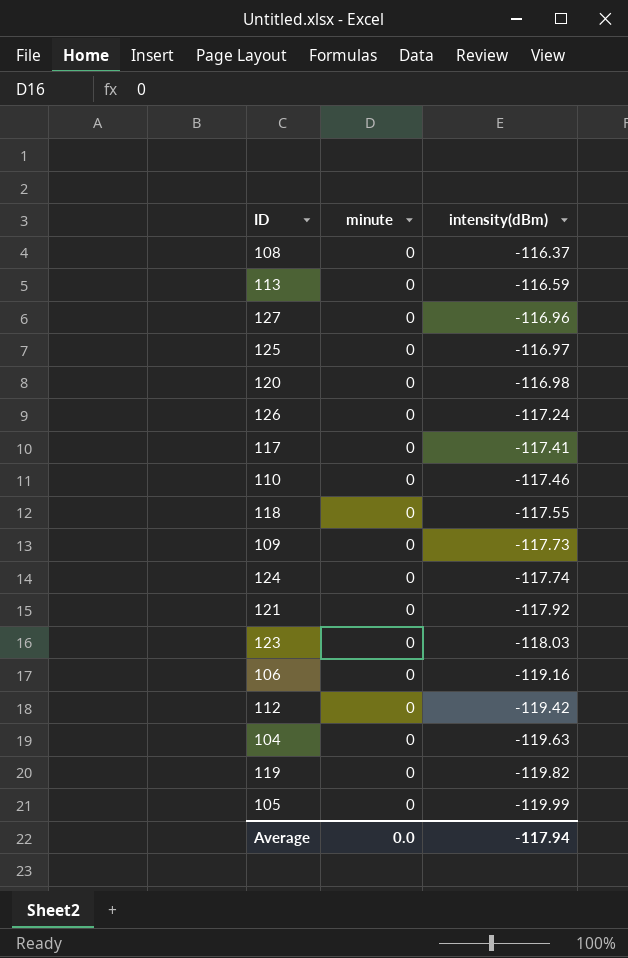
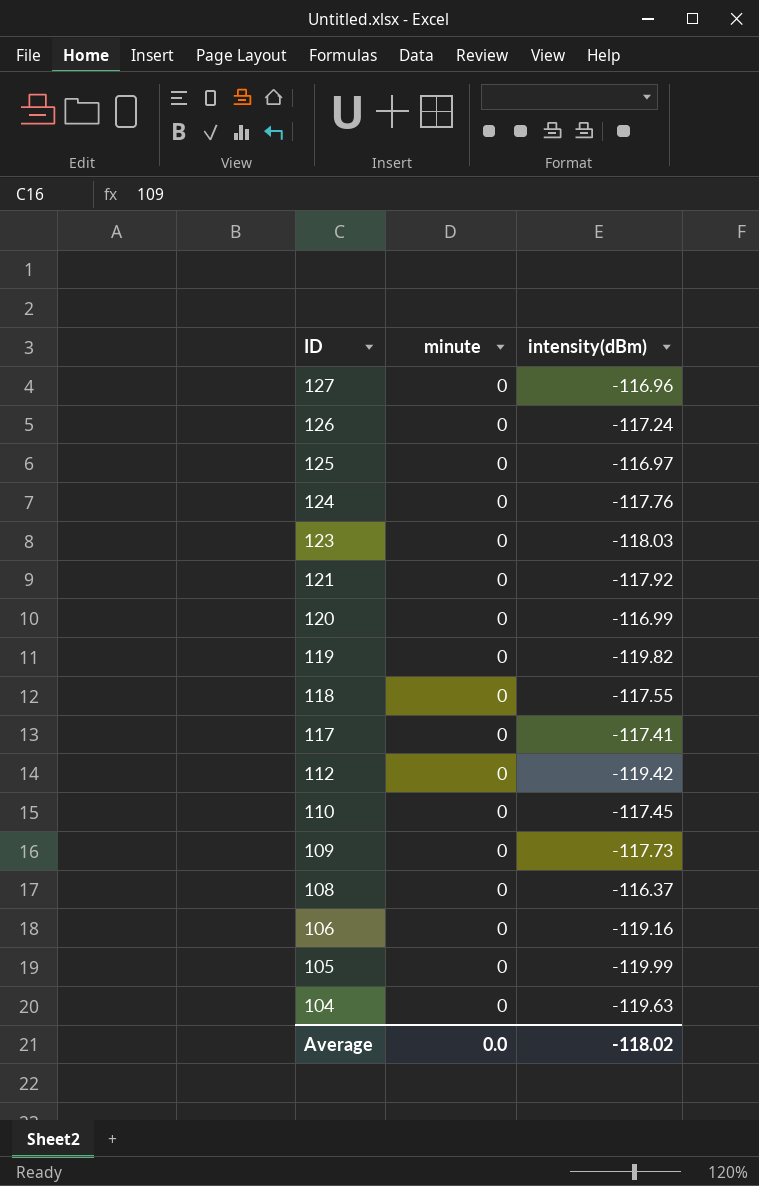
row order: intensity(dBm) descending -> ID descending
row 113: 0 | -116.59 -> none
124 | intensity(dBm): -117.74 -> -117.76
120 | intensity(dBm): -116.98 -> -116.99
110 | intensity(dBm): -117.46 -> -117.45
Average | intensity(dBm): -117.94 -> -118.02

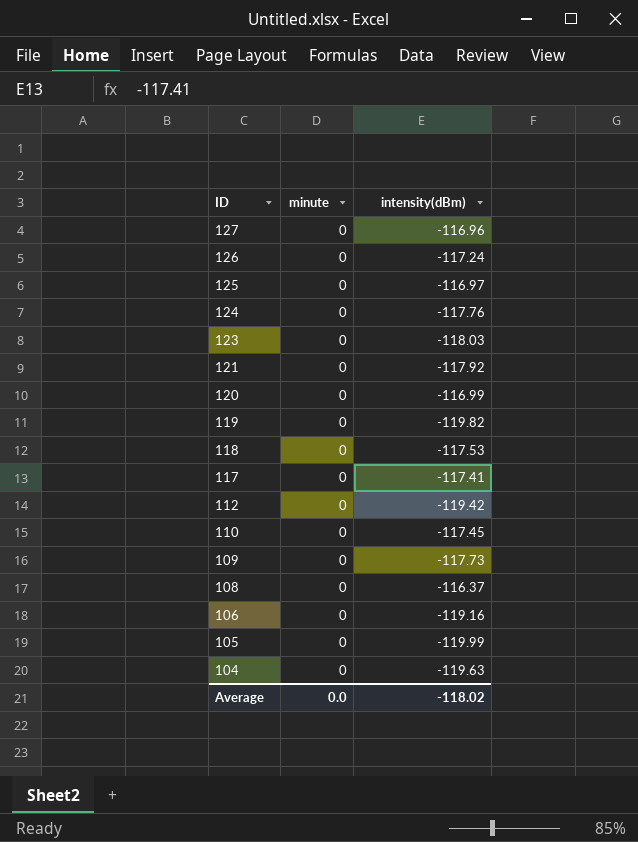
118 | intensity(dBm): -117.55 -> -117.53

